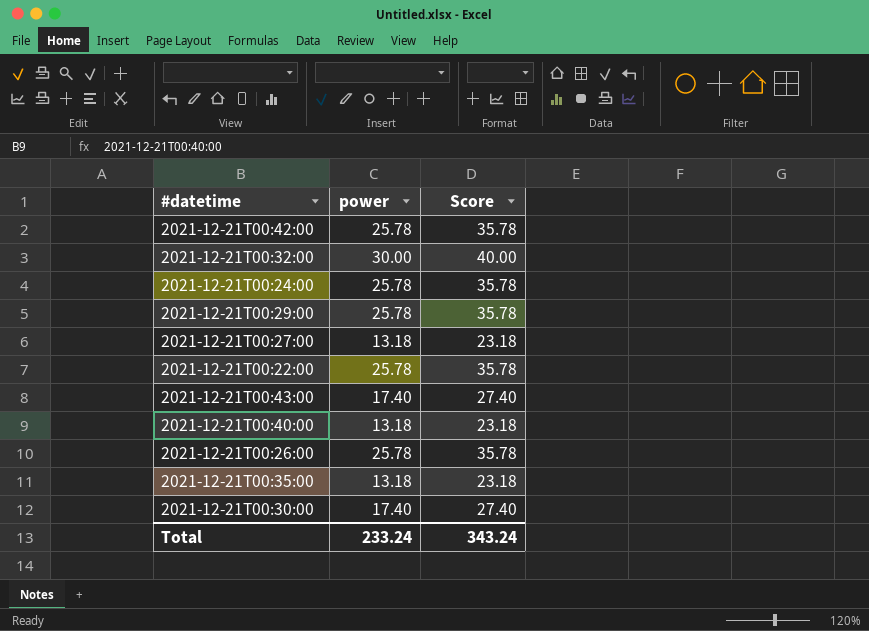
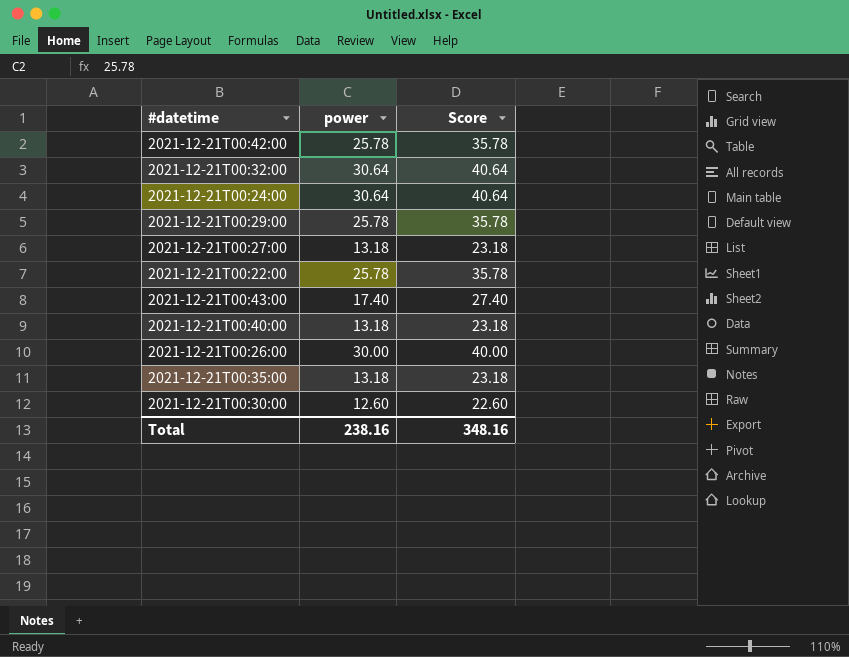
2021-12-21T00:32:00 | power: 30.00 -> 30.64
2021-12-21T00:32:00 | Score: 40.00 -> 40.64
2021-12-21T00:24:00 | power: 25.78 -> 30.64
2021-12-21T00:24:00 | Score: 35.78 -> 40.64
2021-12-21T00:26:00 | power: 25.78 -> 30.00
2021-12-21T00:26:00 | Score: 35.78 -> 40.00
2021-12-21T00:30:00 | power: 17.40 -> 12.60
2021-12-21T00:30:00 | Score: 27.40 -> 22.60
Total | power: 233.24 -> 238.16
Total | Score: 343.24 -> 348.16

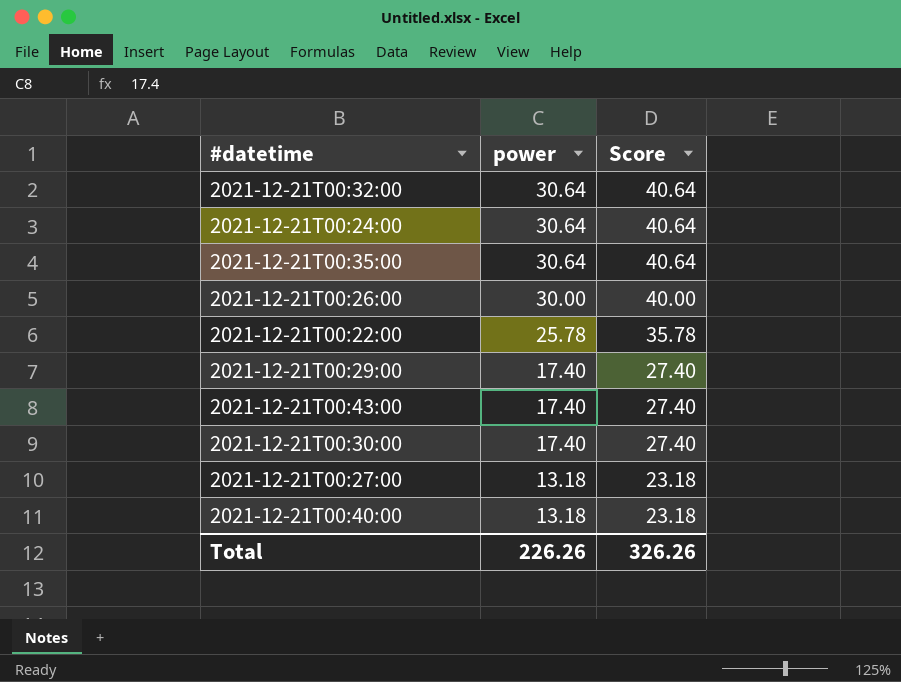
row order: none -> power descending
row 2021-12-21T00:42:00: 25.78 | 35.78 -> none
2021-12-21T00:35:00 | power: 13.18 -> 30.64
2021-12-21T00:35:00 | Score: 23.18 -> 40.64
2021-12-21T00:29:00 | power: 25.78 -> 17.40
2021-12-21T00:29:00 | Score: 35.78 -> 27.40
2021-12-21T00:30:00 | power: 12.60 -> 17.40
2021-12-21T00:30:00 | Score: 22.60 -> 27.40
Total | power: 238.16 -> 226.26
Total | Score: 348.16 -> 326.26

